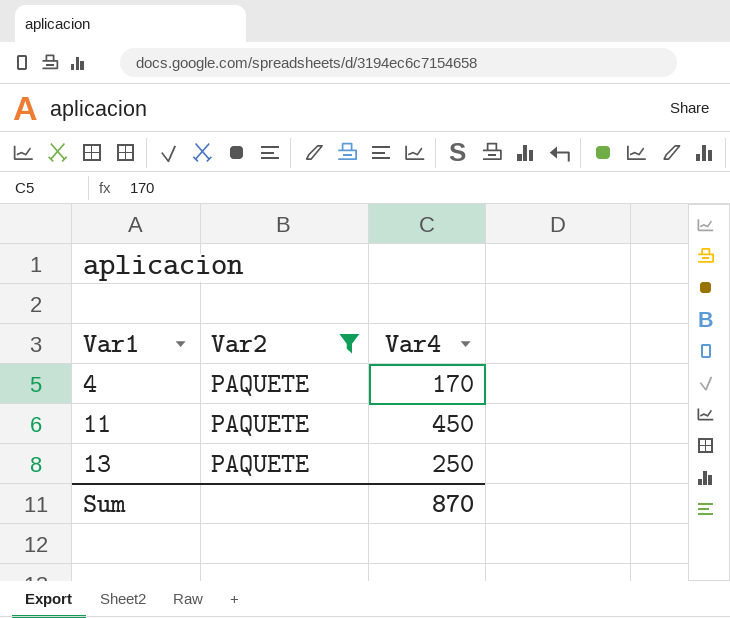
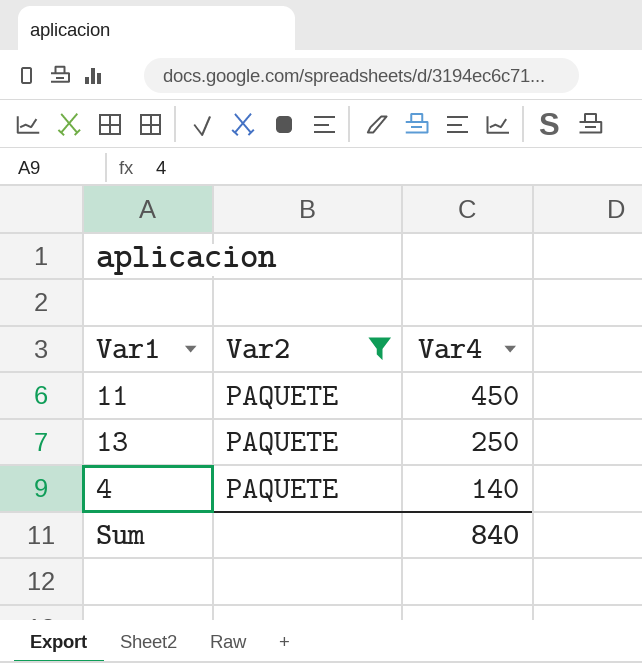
row order: Var1 ascending -> Var4 descending
4 | Var4: 170 -> 140
Sum | Var4: 870 -> 840

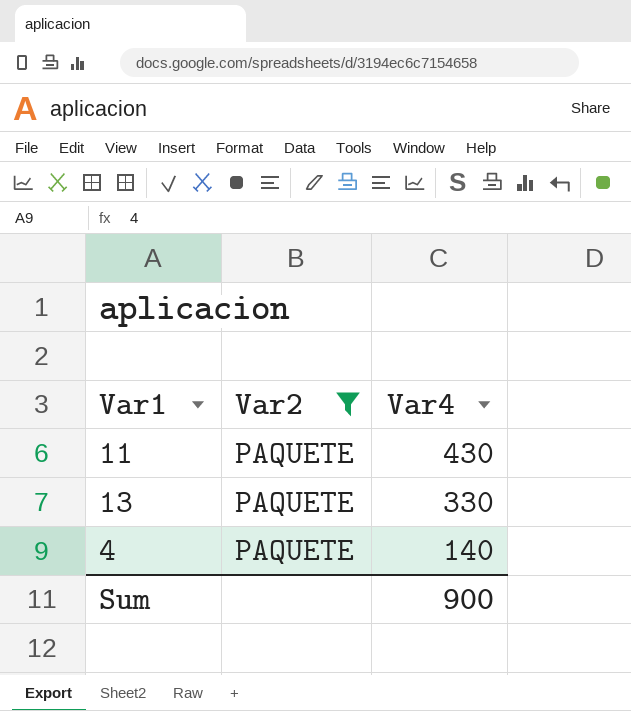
11 | Var4: 450 -> 430
13 | Var4: 250 -> 330
Sum | Var4: 840 -> 900

